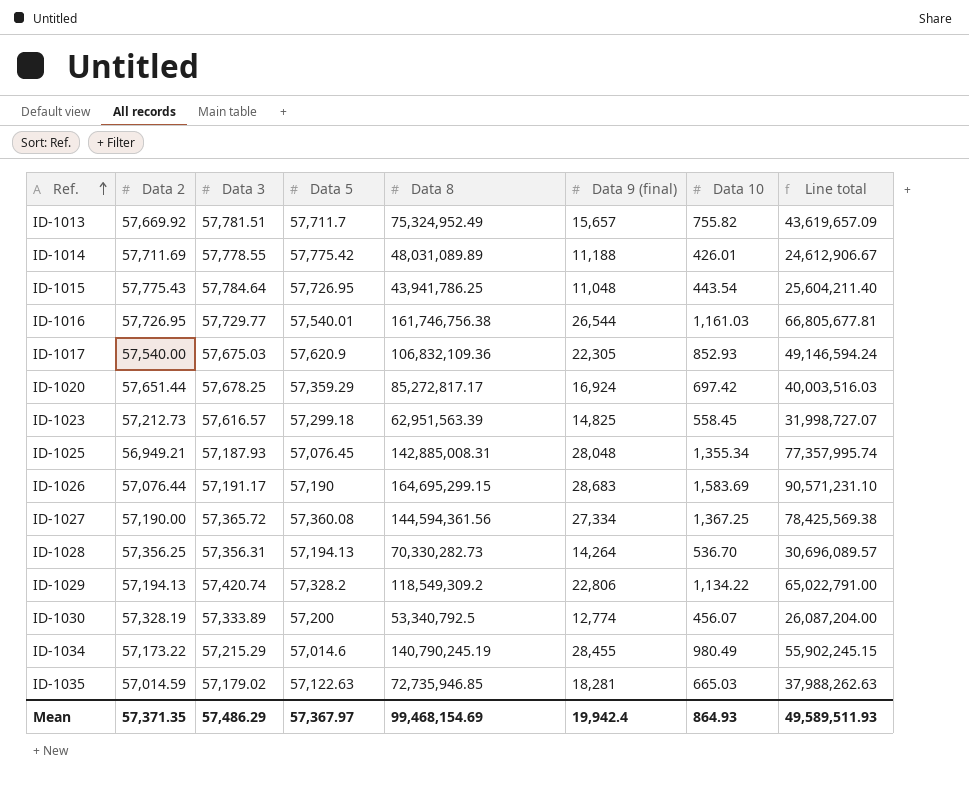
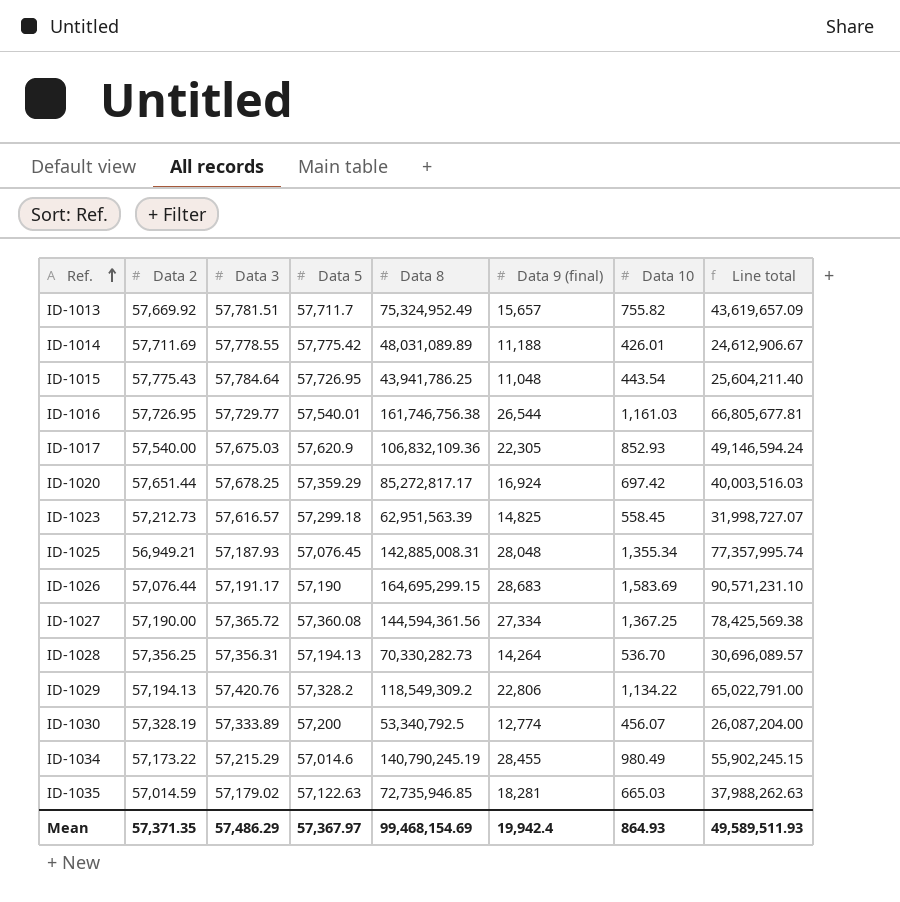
ID-1029 | Data 3: 57,420.74 -> 57,420.76

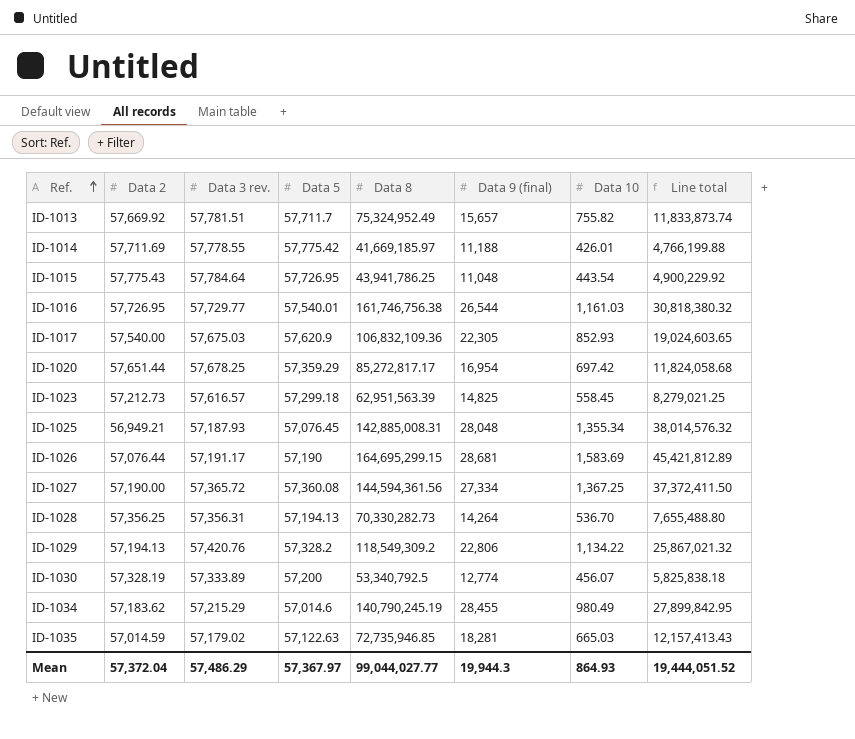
column name: Data 3 -> Data 3 rev.
column Line total | formula: [Data 5] * [Data 10] -> [Data 9 (final)] * [Data 10]
ID-1014 | Data 8: 48,031,089.89 -> 41,669,185.97
ID-1020 | Data 9 (final): 16,924 -> 16,954
ID-1026 | Data 9 (final): 28,683 -> 28,681
ID-1034 | Data 2: 57,173.22 -> 57,183.62
Mean | Data 2: 57,371.35 -> 57,372.04
Mean | Data 8: 99,468,154.69 -> 99,044,027.77
Mean | Data 9 (final): 19,942.4 -> 19,944.3
Mean | Line total: 49,589,511.93 -> 19,444,051.52

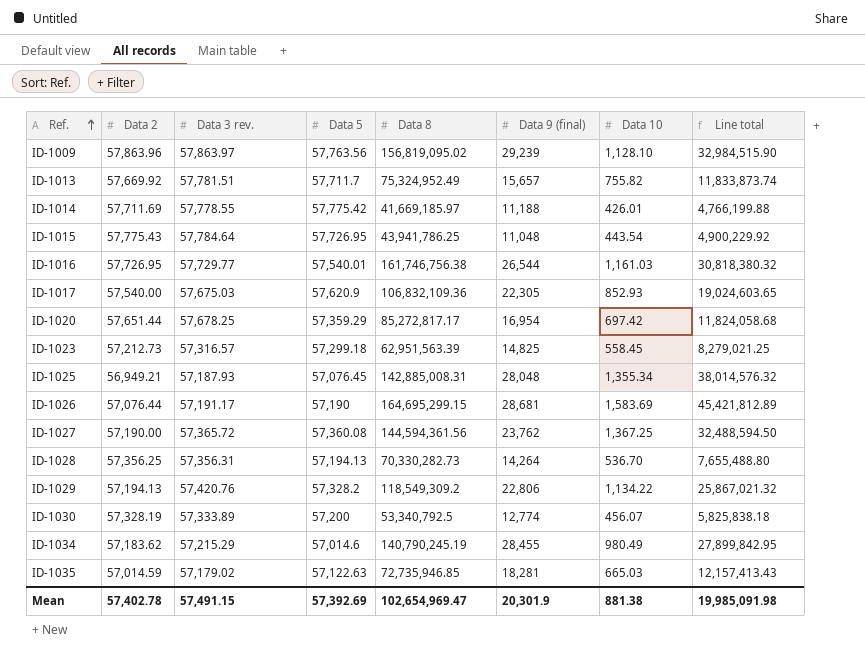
row ID-1009: none -> 57,863.96 | 57,863.97 | 57,763.56 | 156,819,095.02 | 29,239 | 1,128.10 | 32,984,515.90
ID-1023 | Data 3 rev.: 57,616.57 -> 57,316.57
ID-1027 | Data 9 (final): 27,334 -> 23,762
ID-1027 | Line total: 37,372,411.50 -> 32,488,594.50
Mean | Data 2: 57,372.04 -> 57,402.78
Mean | Data 3 rev.: 57,486.29 -> 57,491.15
Mean | Data 5: 57,367.97 -> 57,392.69
Mean | Data 8: 99,044,027.77 -> 102,654,969.47
Mean | Data 9 (final): 19,944.3 -> 20,301.9
Mean | Data 10: 864.93 -> 881.38
Mean | Line total: 19,444,051.52 -> 19,985,091.98

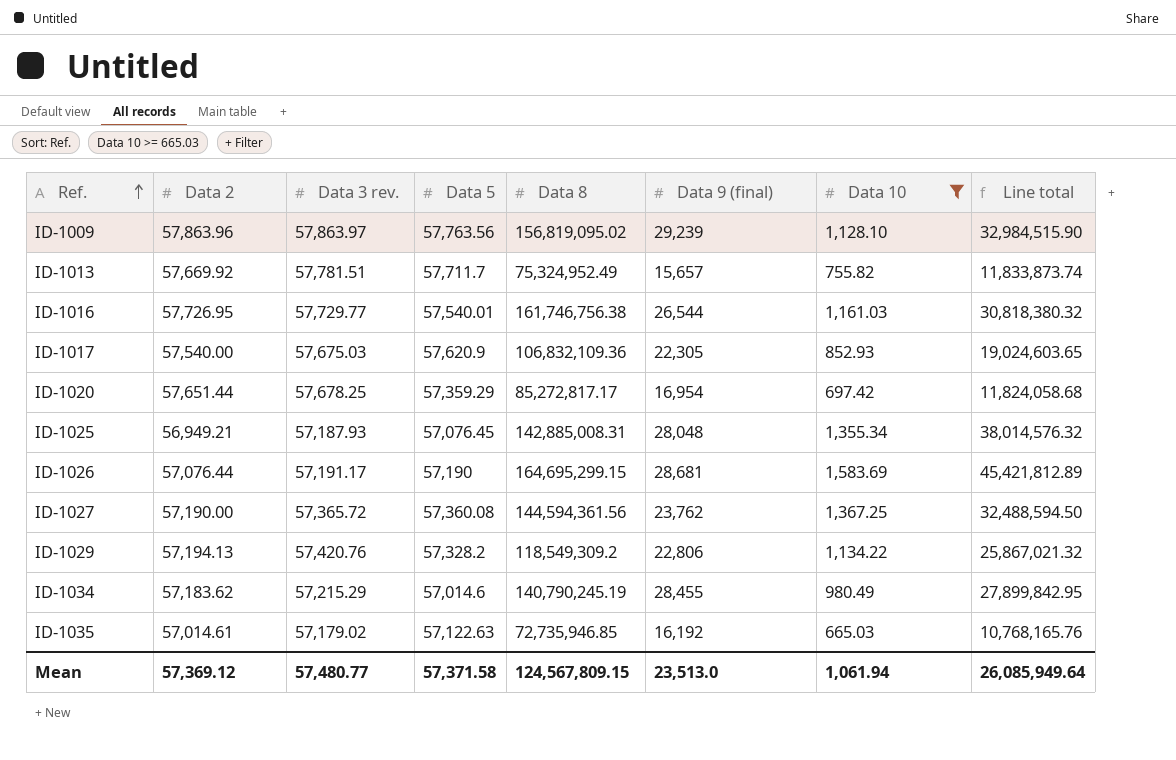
filter: none -> Data 10 >= 665.03
ID-1035 | Data 2: 57,014.59 -> 57,014.61
ID-1035 | Data 9 (final): 18,281 -> 16,192
ID-1035 | Line total: 12,157,413.43 -> 10,768,165.76
Mean | Data 2: 57,402.78 -> 57,369.12
Mean | Data 3 rev.: 57,491.15 -> 57,480.77
Mean | Data 5: 57,392.69 -> 57,371.58
Mean | Data 8: 102,654,969.47 -> 124,567,809.15
Mean | Data 9 (final): 20,301.9 -> 23,513.0
Mean | Data 10: 881.38 -> 1,061.94
Mean | Line total: 19,985,091.98 -> 26,085,949.64

